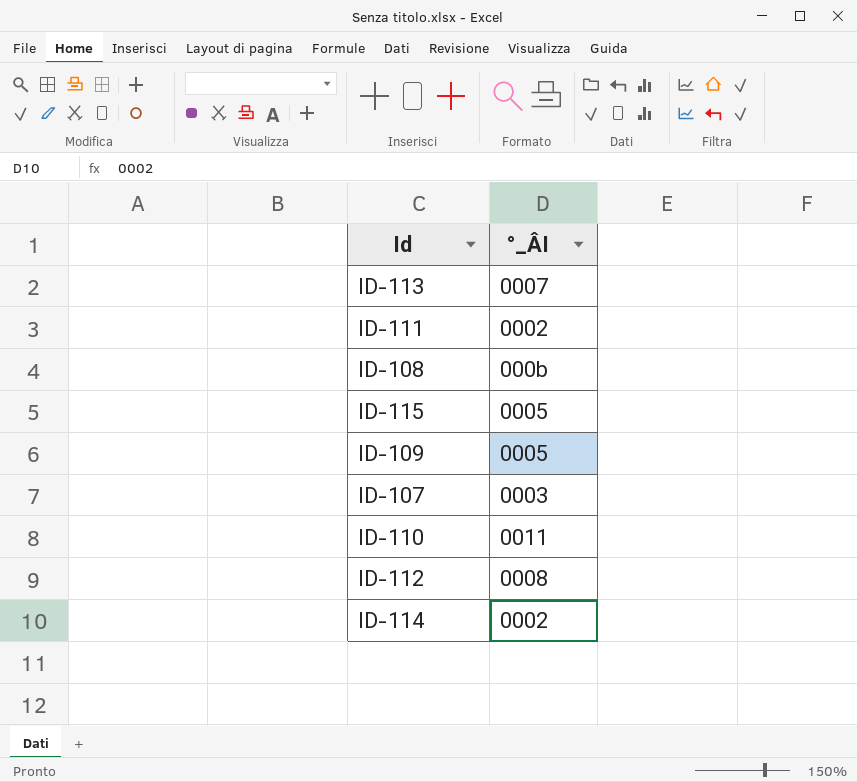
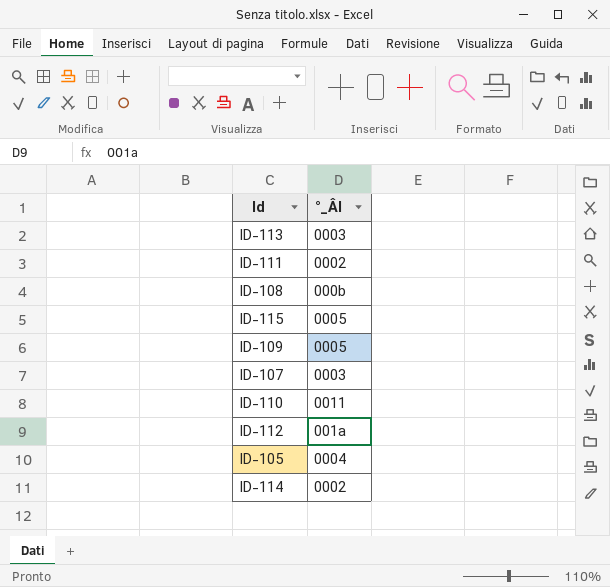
ID-113 | °_ÂI: 0007 -> 0003
ID-112 | °_ÂI: 0008 -> 001a
row ID-105: none -> 0004

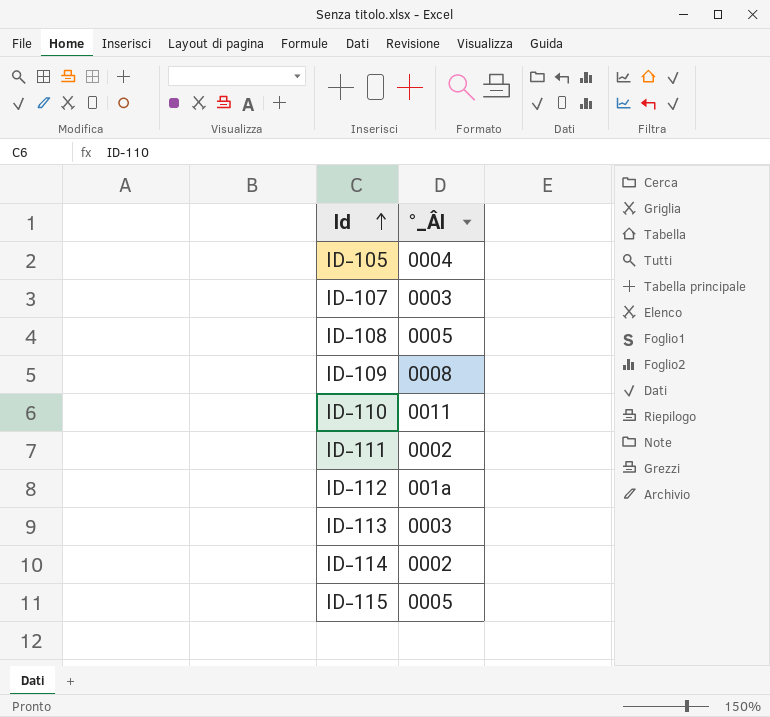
row order: none -> Id ascending
ID-108 | °_ÂI: 000b -> 0005
ID-109 | °_ÂI: 0005 -> 0008

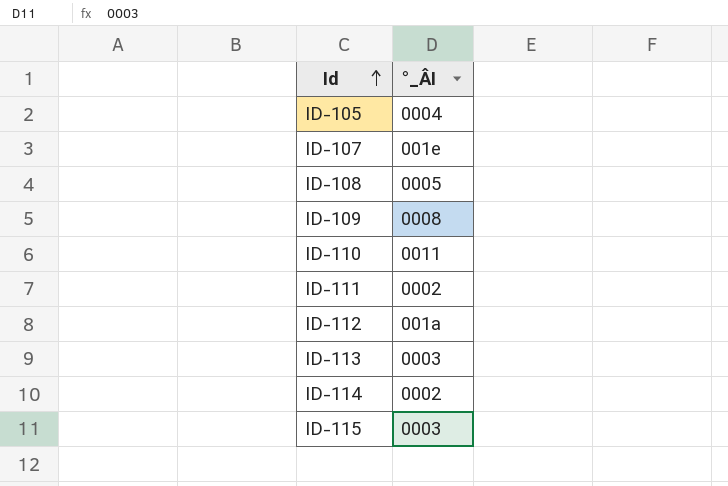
ID-107 | °_ÂI: 0003 -> 001e
ID-115 | °_ÂI: 0005 -> 0003

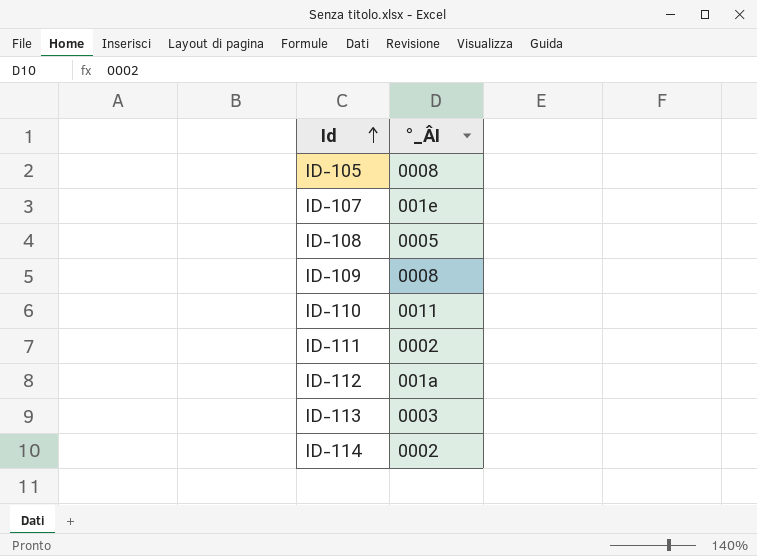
row ID-115: 0003 -> none
ID-105 | °_ÂI: 0004 -> 0008

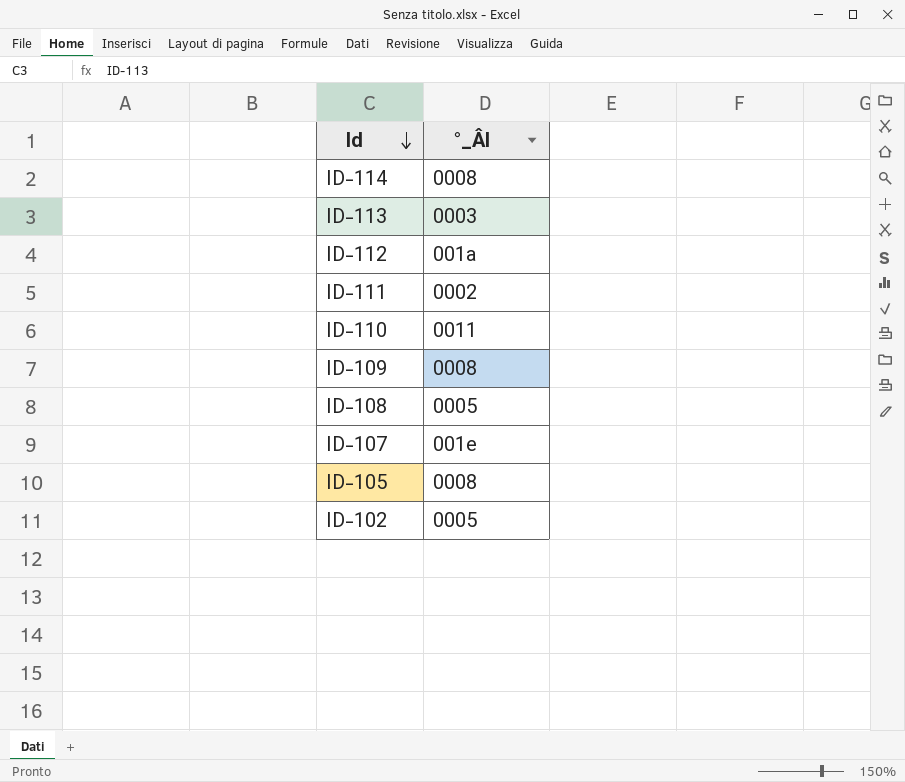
row order: Id ascending -> Id descending
ID-114 | °_ÂI: 0002 -> 0008
row ID-102: none -> 0005

